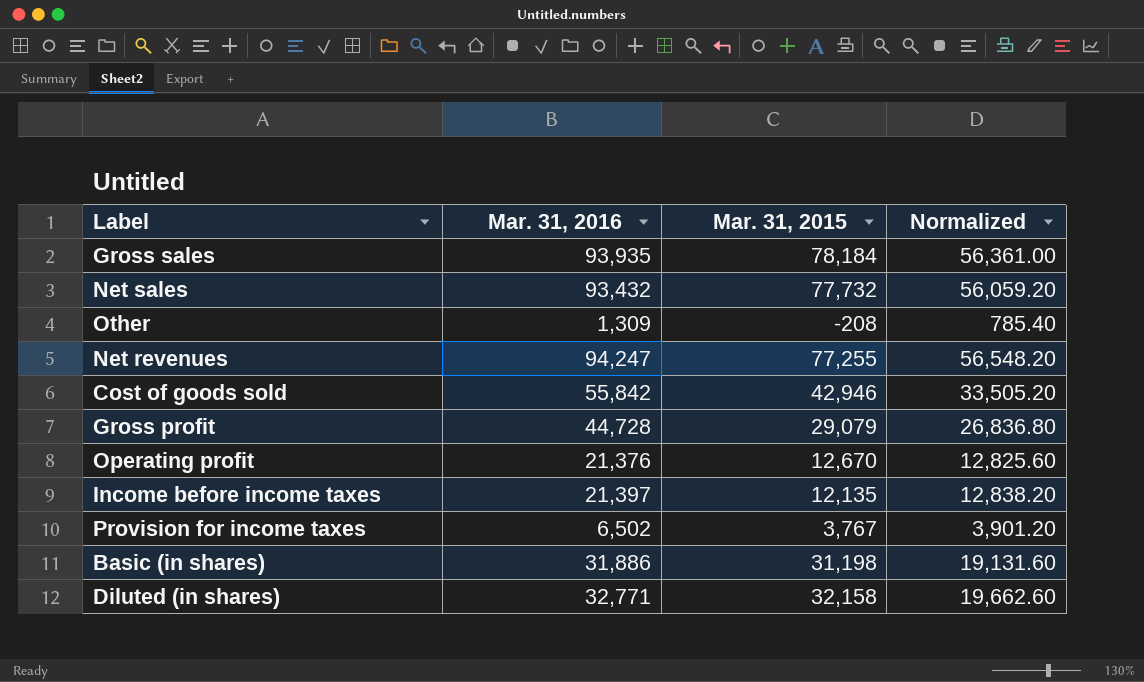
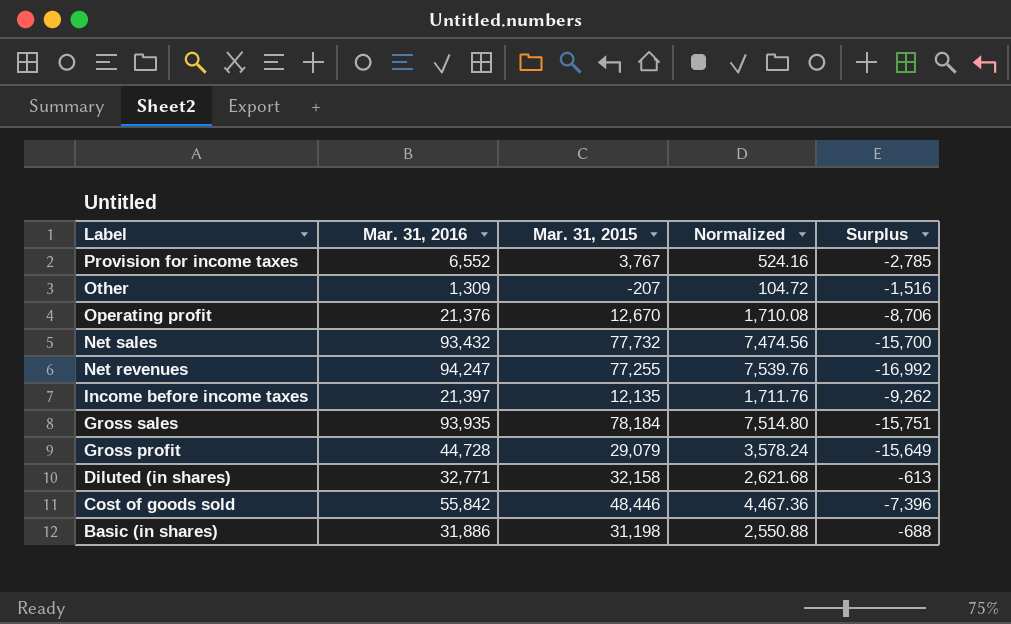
row order: none -> Label descending
column Normalized | formula: [Mar. 31, 2016] * 0.6 -> [Mar. 31, 2016] * 0.08
column Surplus | formula: none -> [Mar. 31, 2015] - [Mar. 31, 2016]
Provision for income taxes | Mar. 31, 2016: 6,502 -> 6,552
Other | Mar. 31, 2015: -208 -> -207
Cost of goods sold | Mar. 31, 2015: 42,946 -> 48,446

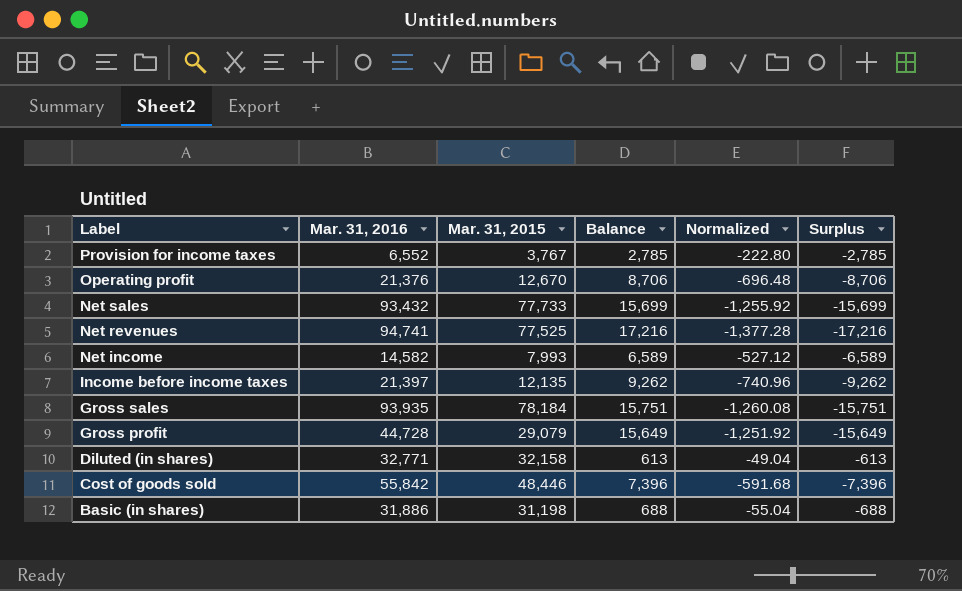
column Balance | formula: none -> [Mar. 31, 2016] - [Mar. 31, 2015]
column Normalized | formula: [Mar. 31, 2016] * 0.08 -> [Surplus] * 0.08
row Other: 1,309 | -207 | 104.72 | -1,516 -> none
Net sales | Mar. 31, 2015: 77,732 -> 77,733
Net sales | Surplus: -15,700 -> -15,699
Net revenues | Mar. 31, 2016: 94,247 -> 94,741
Net revenues | Mar. 31, 2015: 77,255 -> 77,525
Net revenues | Surplus: -16,992 -> -17,216
row Net income: none -> 14,582 | 7,993 | 6,589 | -527.12 | -6,589

